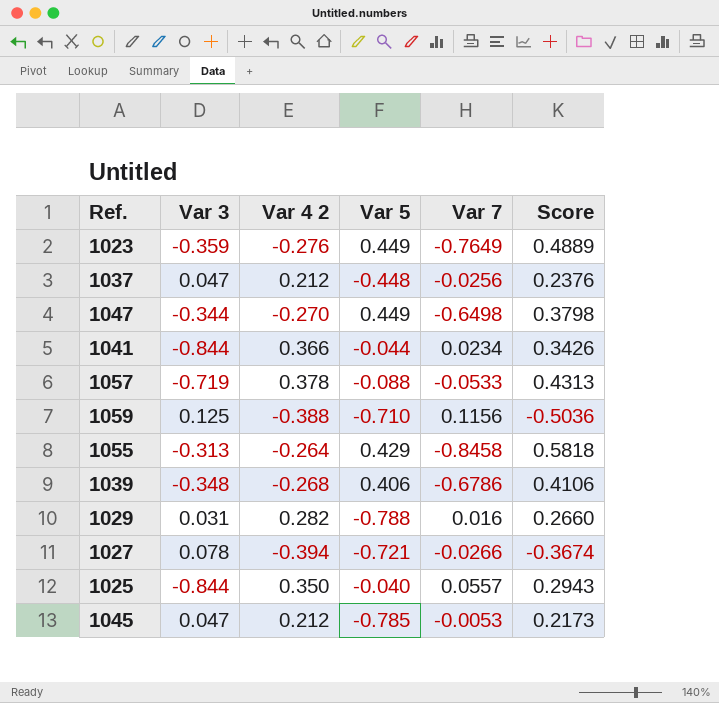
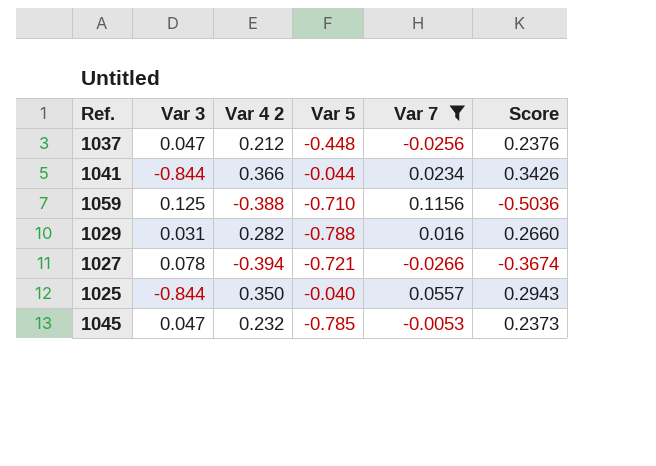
filter: none -> Var 7 >= -0.0266
1045 | Var 4 2: 0.212 -> 0.232
1045 | Score: 0.2173 -> 0.2373

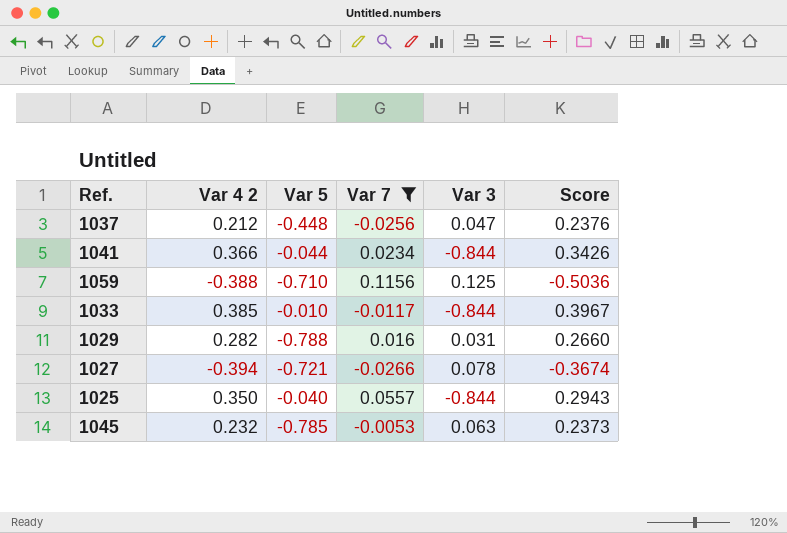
column Var 3 | position: 2 -> 5
row 1033: none -> 0.385 | -0.010 | -0.0117 | -0.844 | 0.3967
1045 | Var 3: 0.047 -> 0.063

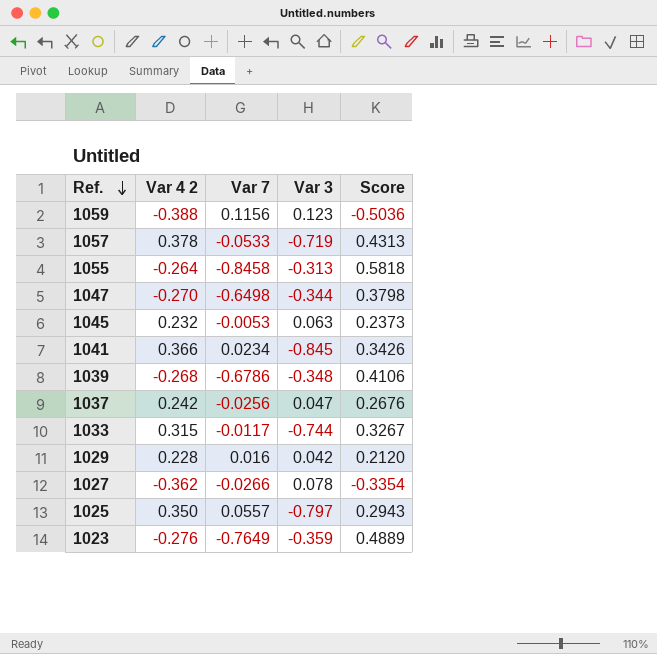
filter: Var 7 >= -0.0266 -> none
row order: none -> Ref. descending
column Var 5 | position: 3 -> none
1059 | Var 3: 0.125 -> 0.123
1041 | Var 3: -0.844 -> -0.845
1037 | Var 4 2: 0.212 -> 0.242
1037 | Score: 0.2376 -> 0.2676
1033 | Var 4 2: 0.385 -> 0.315
1033 | Var 3: -0.844 -> -0.744
1033 | Score: 0.3967 -> 0.3267
1029 | Var 4 2: 0.282 -> 0.228
1029 | Var 3: 0.031 -> 0.042
1029 | Score: 0.2660 -> 0.2120
1027 | Var 4 2: -0.394 -> -0.362
1027 | Score: -0.3674 -> -0.3354
1025 | Var 3: -0.844 -> -0.797

